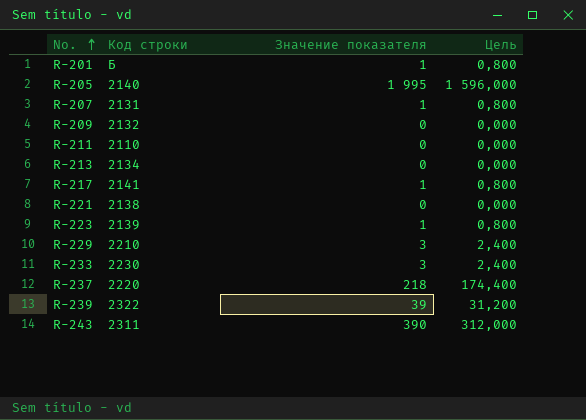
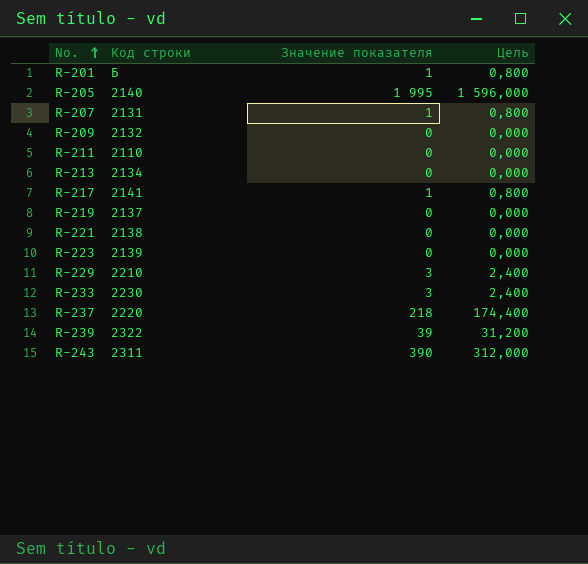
row R-219: none -> 2137 | 0 | 0,000
R-223 | Значение показателя: 1 -> 0
R-223 | Цель: 0,800 -> 0,000

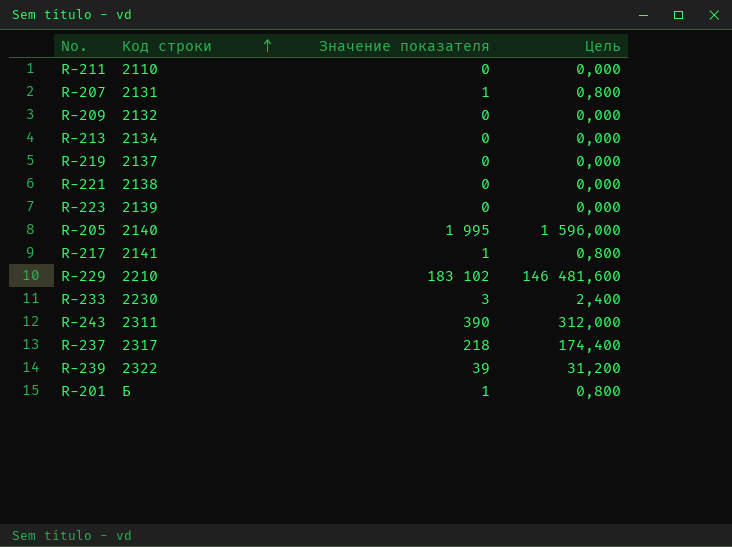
row order: No. ascending -> Код строки ascending
R-229 | Значение показателя: 3 -> 183 102
R-229 | Цель: 2,400 -> 146 481,600
R-237 | Код строки: 2220 -> 2317

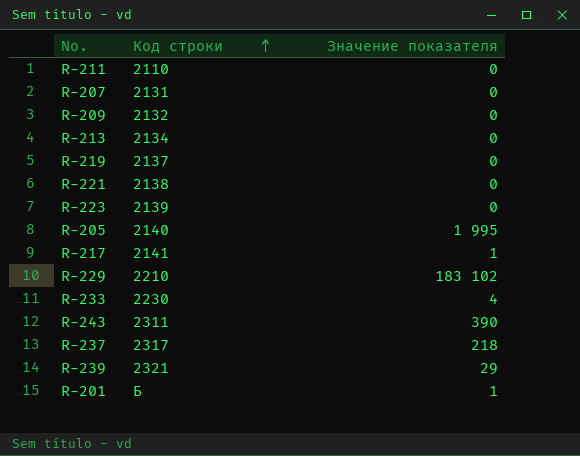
column Цель | formula: [Значение показателя] * 0,8 -> none
R-207 | Значение показателя: 1 -> 0
R-233 | Значение показателя: 3 -> 4
R-239 | Код строки: 2322 -> 2321
R-239 | Значение показателя: 39 -> 29

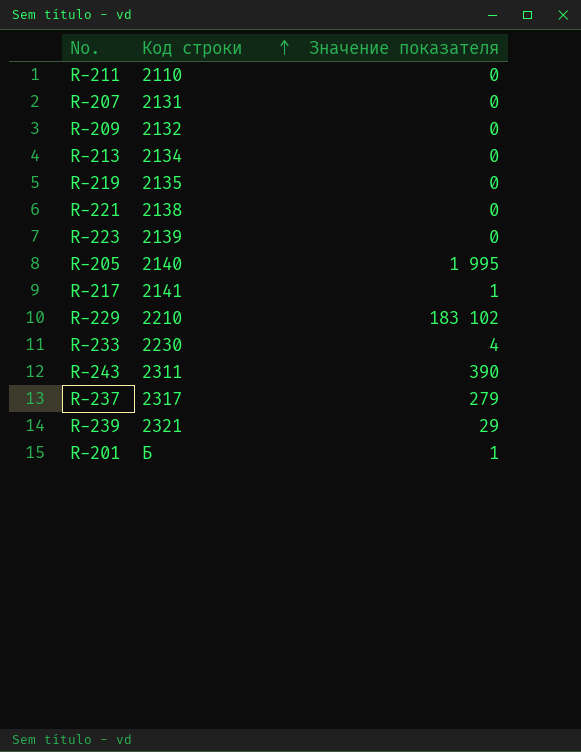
R-219 | Код строки: 2137 -> 2135
R-237 | Значение показателя: 218 -> 279

